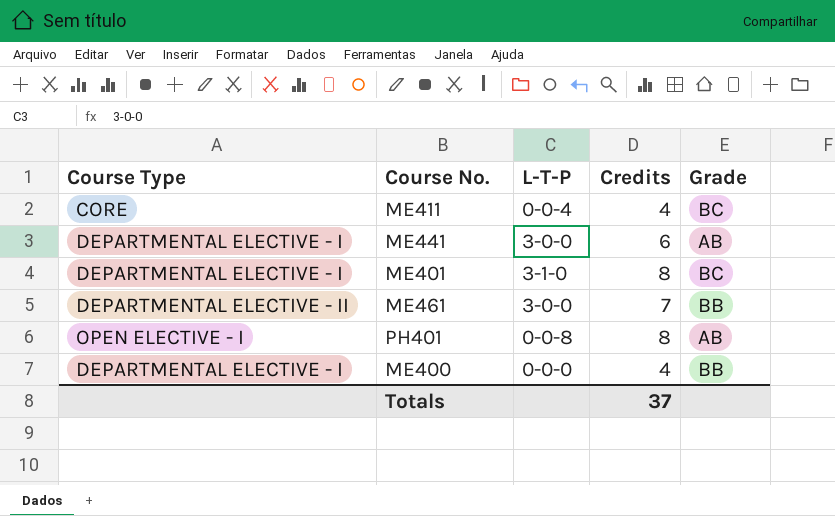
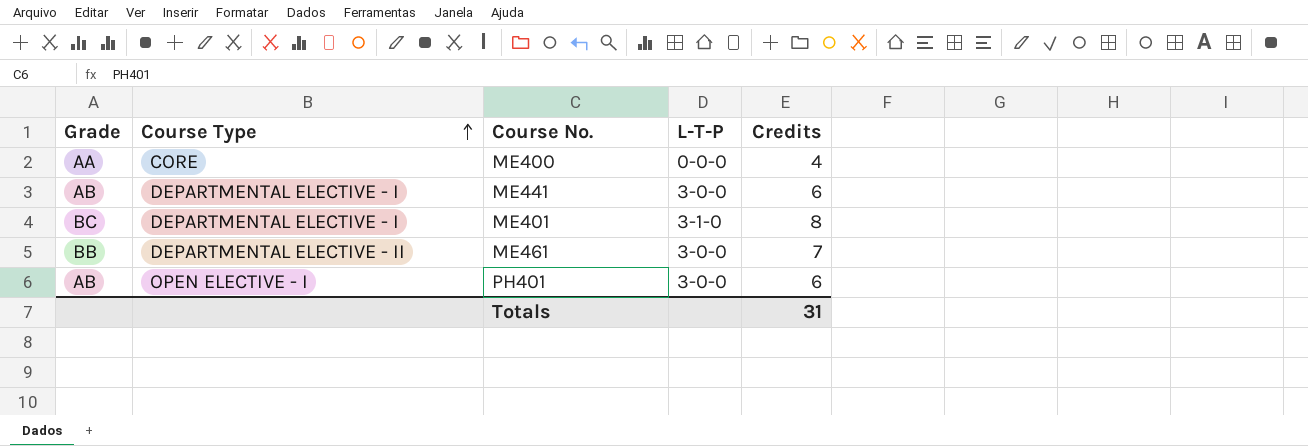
row order: none -> Course Type ascending
column Grade | position: 5 -> 1
row ME411: CORE | 0-0-4 | 4 | BC -> none
ME400 | Grade: BB -> AA
ME400 | Course Type: DEPARTMENTAL ELECTIVE - I -> CORE
PH401 | L-T-P: 0-0-8 -> 3-0-0
PH401 | Credits: 8 -> 6
Totals | Credits: 37 -> 31

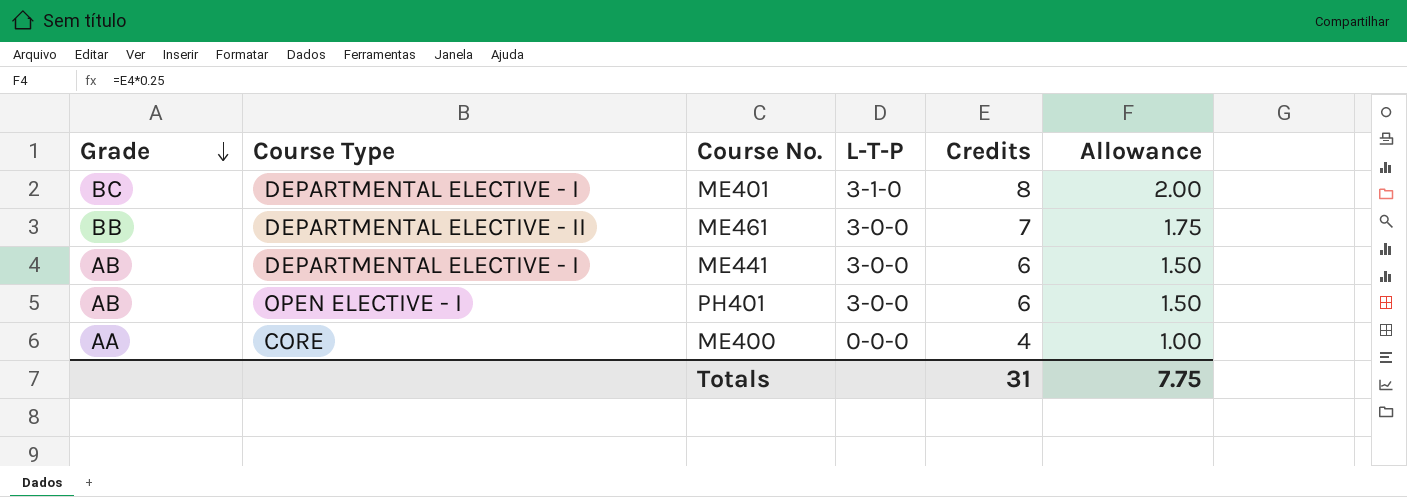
row order: Course Type ascending -> Grade descending
column Allowance | formula: none -> [Credits] * 0.25

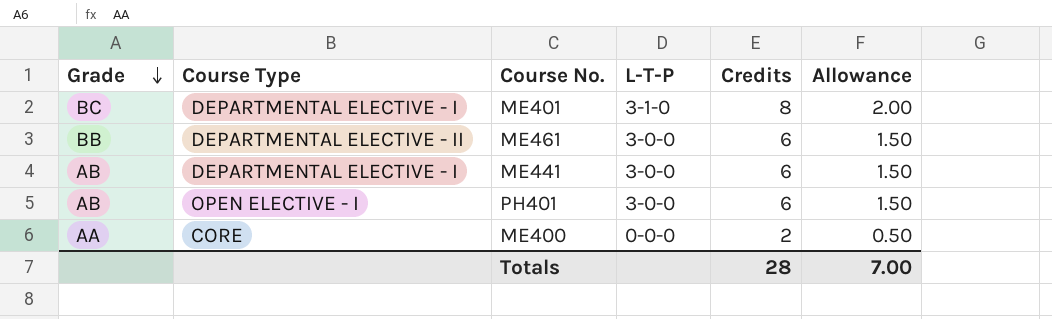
ME461 | Credits: 7 -> 6
ME461 | Allowance: 1.75 -> 1.50
ME400 | Credits: 4 -> 2
ME400 | Allowance: 1.00 -> 0.50
Totals | Credits: 31 -> 28
Totals | Allowance: 7.75 -> 7.00

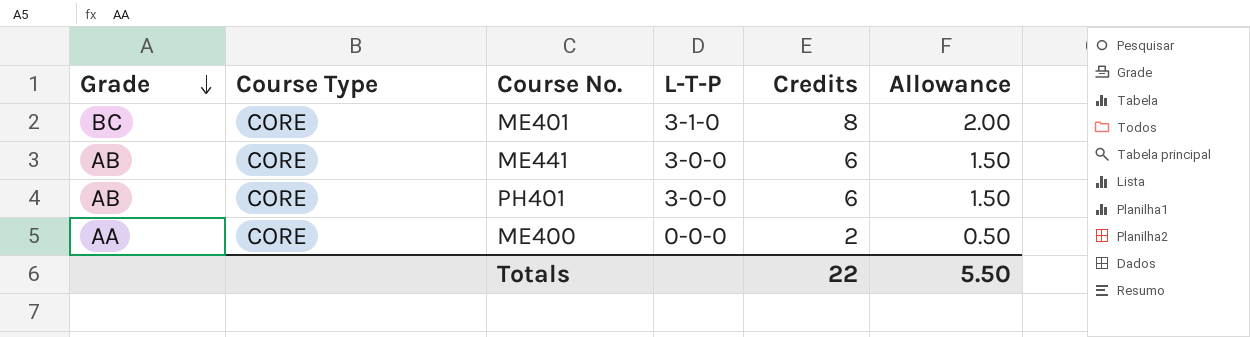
row ME461: BB | DEPARTMENTAL ELECTIVE - II | 3-0-0 | 6 | 1.50 -> none
ME401 | Course Type: DEPARTMENTAL ELECTIVE - I -> CORE
ME441 | Course Type: DEPARTMENTAL ELECTIVE - I -> CORE
PH401 | Course Type: OPEN ELECTIVE - I -> CORE
Totals | Credits: 28 -> 22
Totals | Allowance: 7.00 -> 5.50

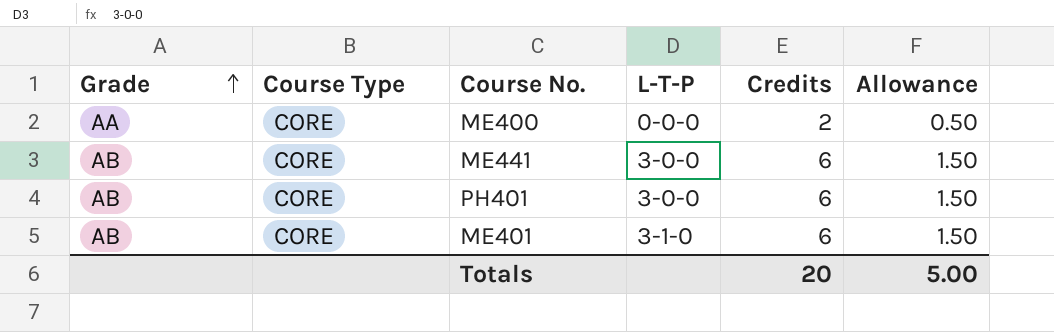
row order: Grade descending -> Grade ascending
ME401 | Grade: BC -> AB
ME401 | Credits: 8 -> 6
ME401 | Allowance: 2.00 -> 1.50
Totals | Credits: 22 -> 20
Totals | Allowance: 5.50 -> 5.00

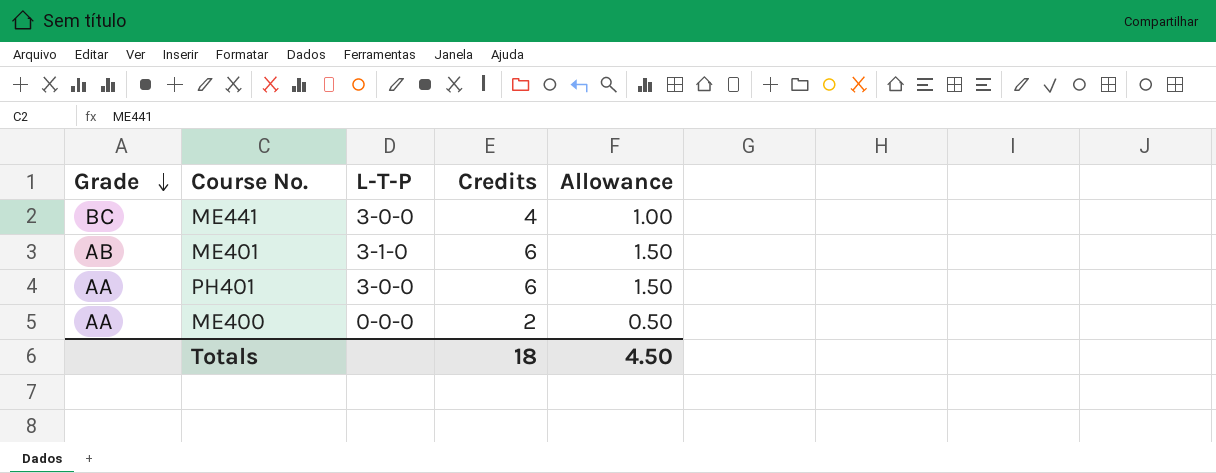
row order: Grade ascending -> Grade descending
column Course Type | position: 2 -> none
ME441 | Grade: AB -> BC
ME441 | Credits: 6 -> 4
ME441 | Allowance: 1.50 -> 1.00
PH401 | Grade: AB -> AA
Totals | Credits: 20 -> 18
Totals | Allowance: 5.00 -> 4.50

